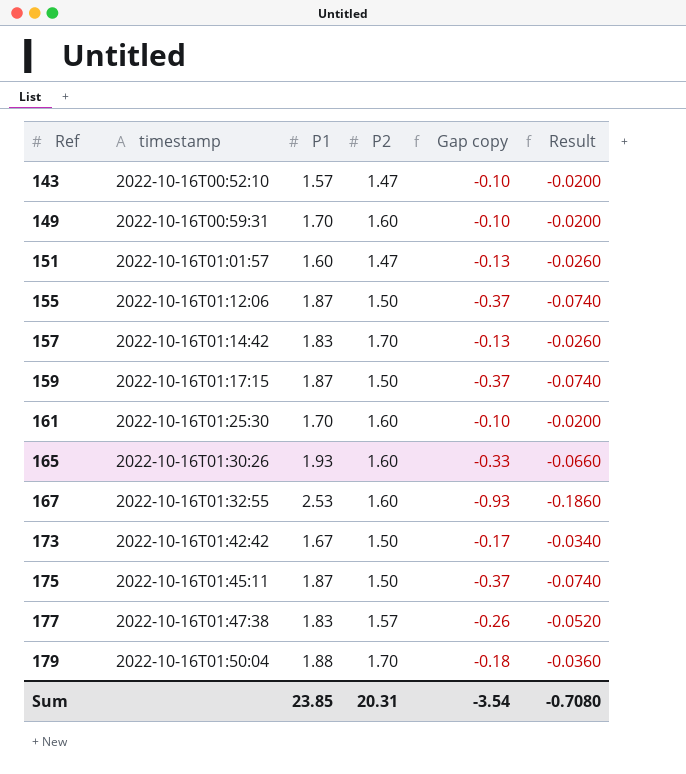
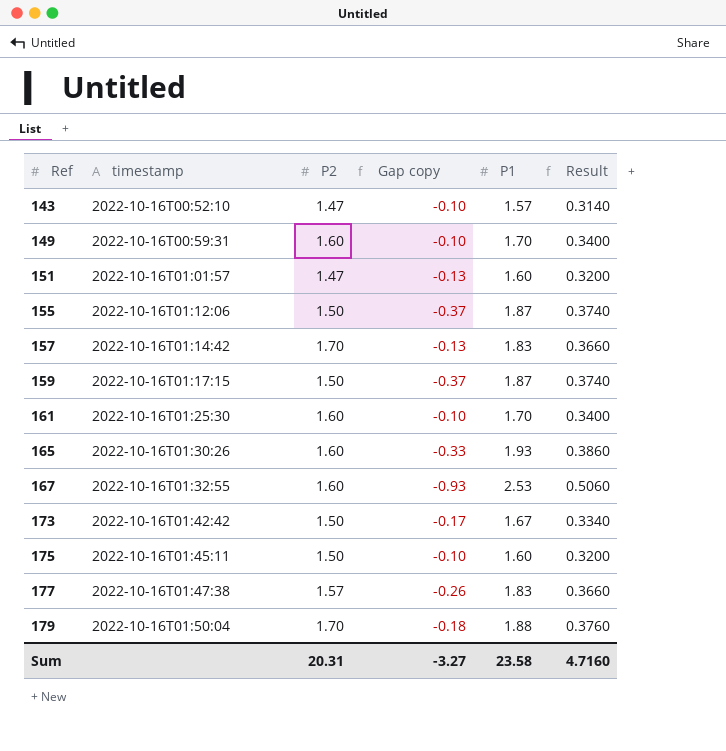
column P1 | position: 3 -> 5
column Result | formula: [Gap copy] * 0.2 -> [P1] * 0.2
175 | Gap copy: -0.37 -> -0.10
175 | P1: 1.87 -> 1.60
Sum | Gap copy: -3.54 -> -3.27
Sum | P1: 23.85 -> 23.58
Sum | Result: -0.7080 -> 4.7160

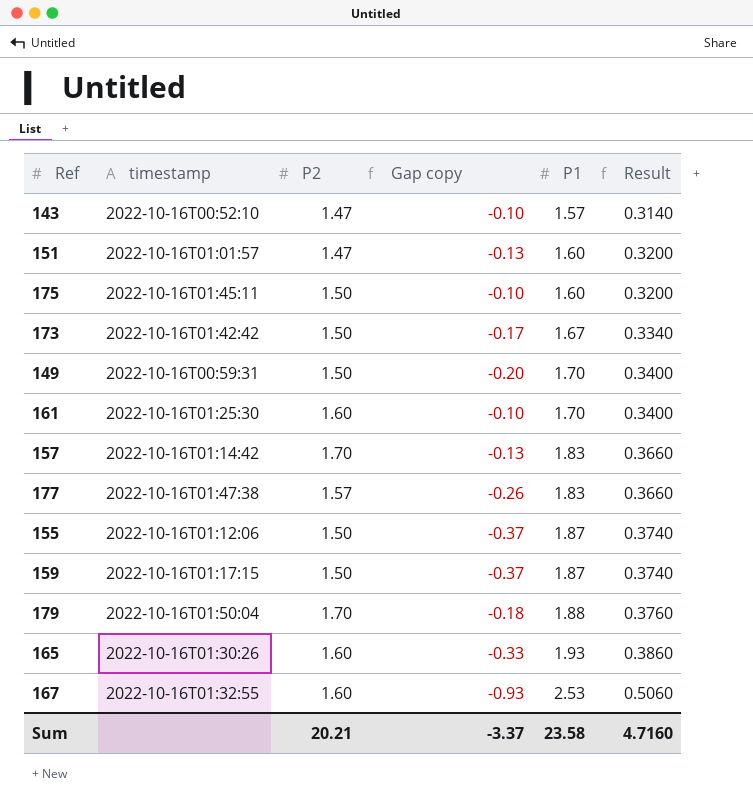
row order: Ref ascending -> P1 ascending
149 | P2: 1.60 -> 1.50
149 | Gap copy: -0.10 -> -0.20
Sum | P2: 20.31 -> 20.21
Sum | Gap copy: -3.27 -> -3.37

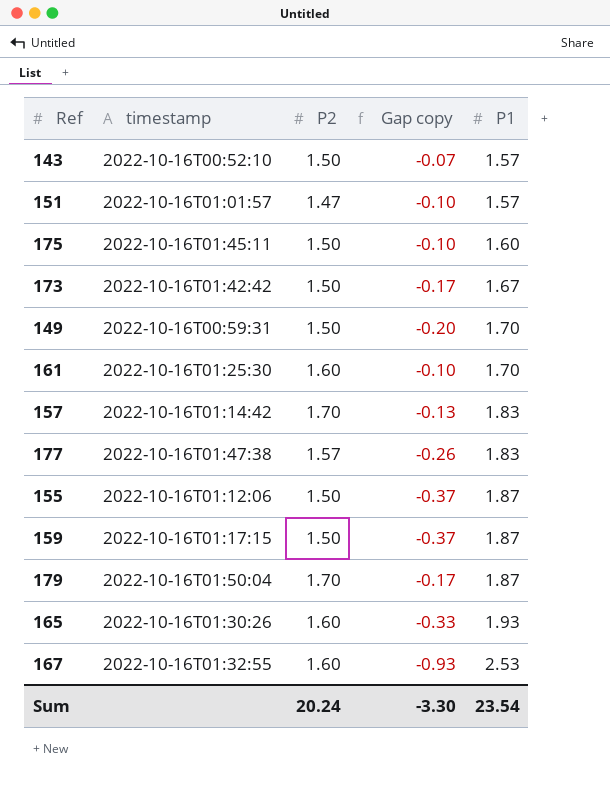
column Result | formula: [P1] * 0.2 -> none
143 | P2: 1.47 -> 1.50
143 | Gap copy: -0.10 -> -0.07
151 | Gap copy: -0.13 -> -0.10
151 | P1: 1.60 -> 1.57
179 | Gap copy: -0.18 -> -0.17
179 | P1: 1.88 -> 1.87
Sum | P2: 20.21 -> 20.24
Sum | Gap copy: -3.37 -> -3.30
Sum | P1: 23.58 -> 23.54

